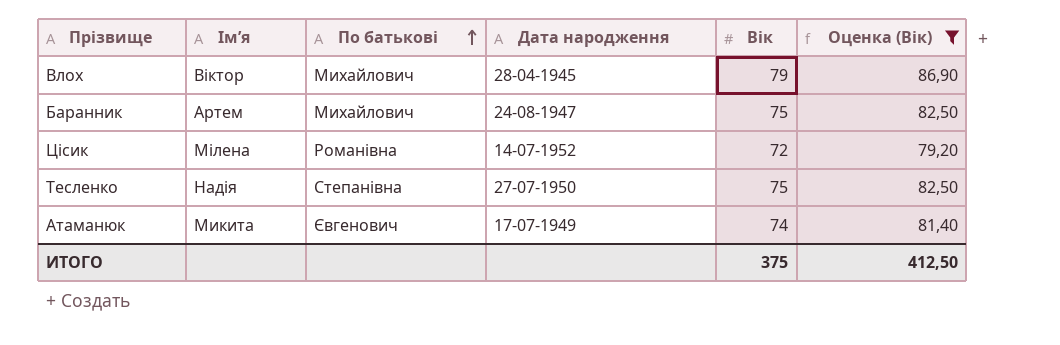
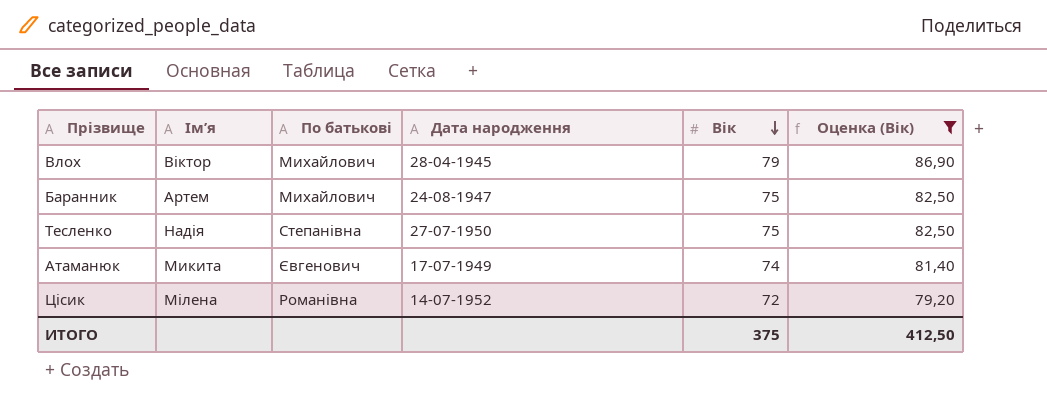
row order: По батькові ascending -> Вік descending

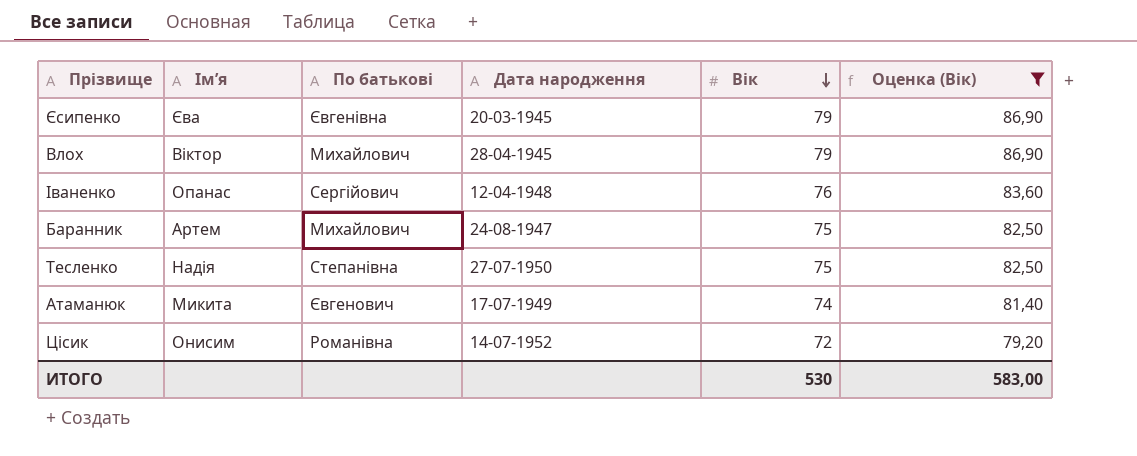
row Єсипенко: none -> Єва | Євгенівна | 20-03-1945 | 79 | 86,90
row Іваненко: none -> Опанас | Сергійович | 12-04-1948 | 76 | 83,60
Цісик | Ім’я: Мілена -> Онисим
ИТОГО | Вік: 375 -> 530
ИТОГО | Оценка (Вік): 412,50 -> 583,00

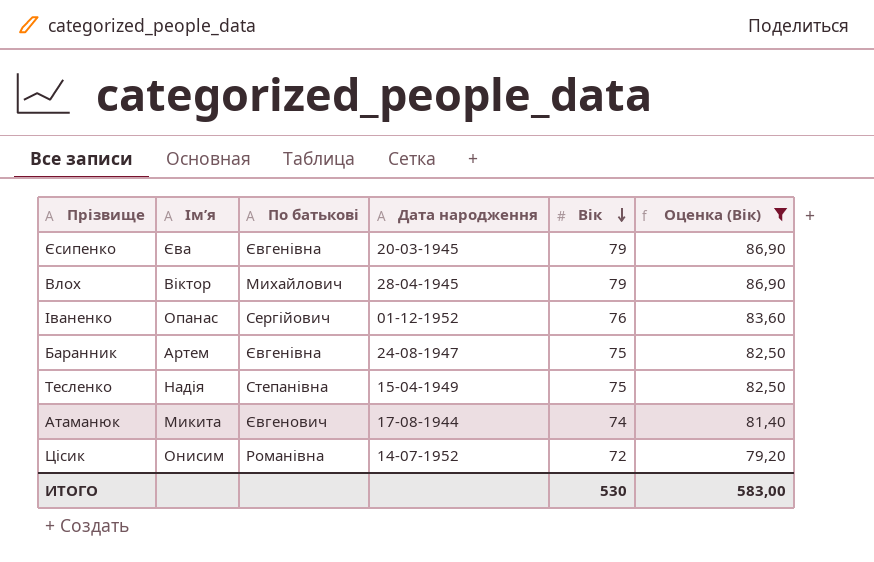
Іваненко | Дата народження: 12-04-1948 -> 01-12-1952
Баранник | По батькові: Михайлович -> Євгенівна
Тесленко | Дата народження: 27-07-1950 -> 15-04-1949
Атаманюк | Дата народження: 17-07-1949 -> 17-08-1944

